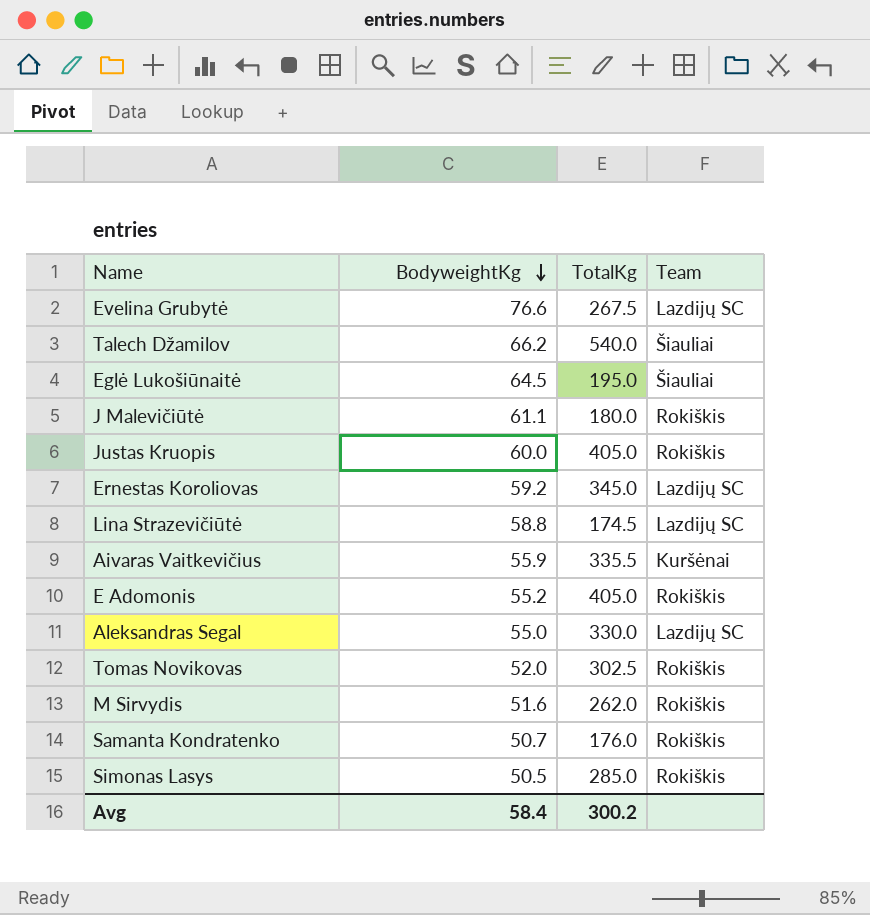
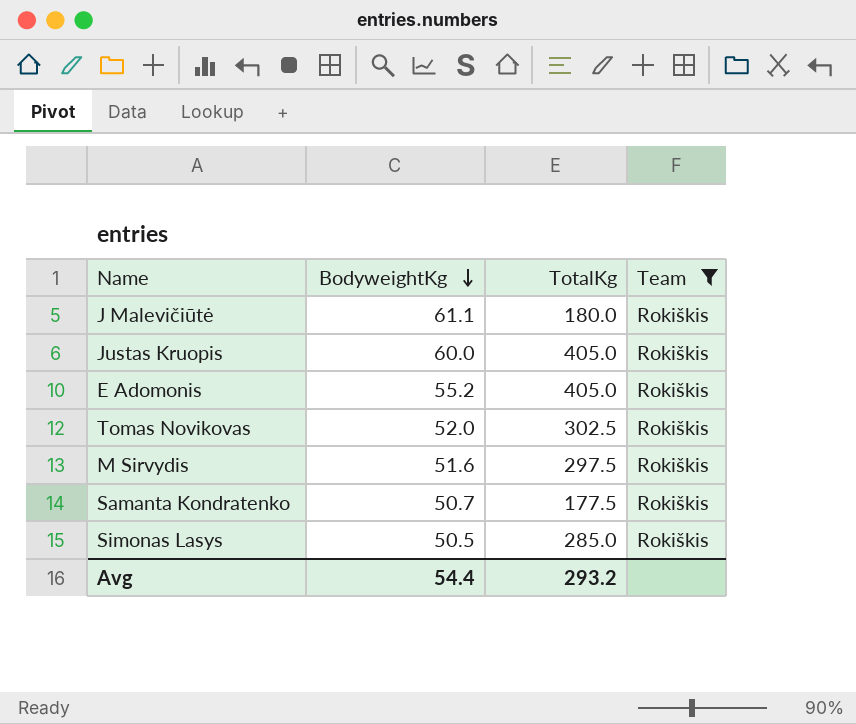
filter: none -> Team = Rokiškis
M Sirvydis | TotalKg: 262.0 -> 297.5
Samanta Kondratenko | TotalKg: 176.0 -> 177.5
Avg | BodyweightKg: 58.4 -> 54.4
Avg | TotalKg: 300.2 -> 293.2

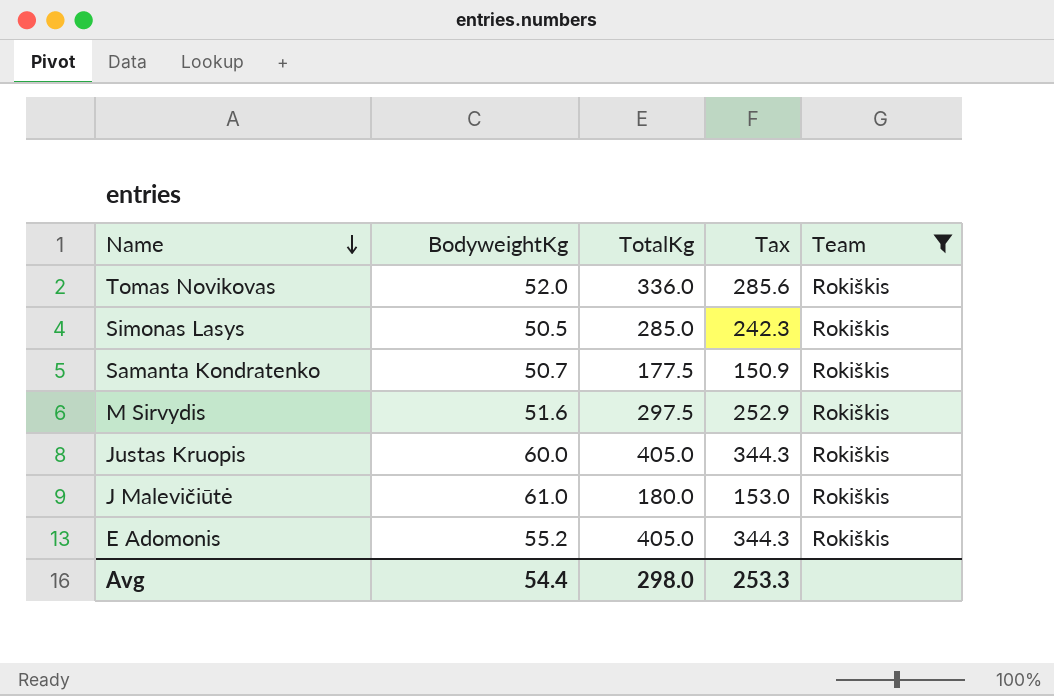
row order: BodyweightKg descending -> Name descending
column Tax | formula: none -> [TotalKg] * 0.85
Tomas Novikovas | TotalKg: 302.5 -> 336.0
J Malevičiūtė | BodyweightKg: 61.1 -> 61.0
Avg | TotalKg: 293.2 -> 298.0

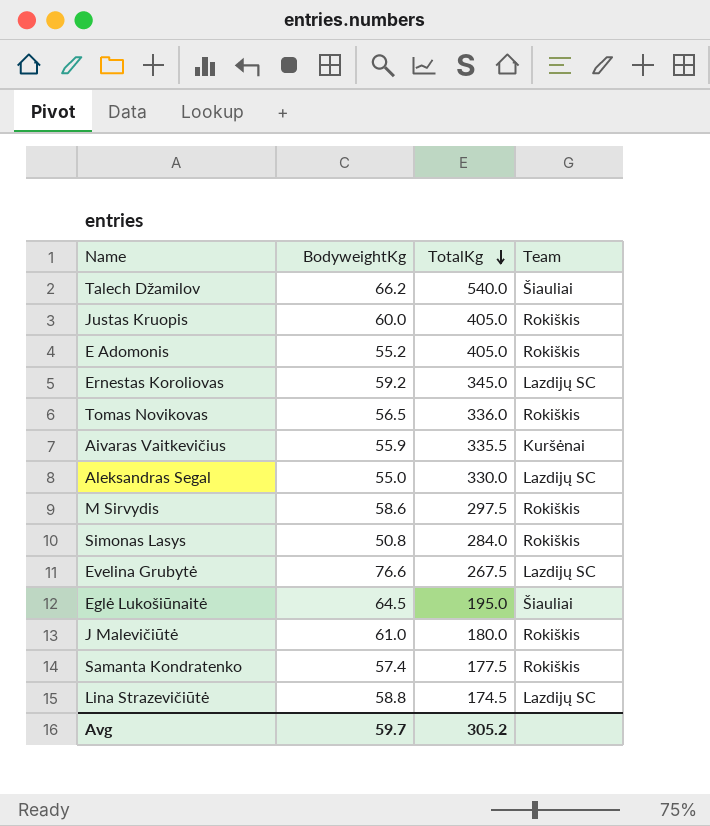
filter: Team = Rokiškis -> none
row order: Name descending -> TotalKg descending
column Tax | formula: [TotalKg] * 0.85 -> none
Tomas Novikovas | BodyweightKg: 52.0 -> 56.5
M Sirvydis | BodyweightKg: 51.6 -> 58.6
Simonas Lasys | BodyweightKg: 50.5 -> 50.8
Simonas Lasys | TotalKg: 285.0 -> 284.0
Samanta Kondratenko | BodyweightKg: 50.7 -> 57.4
Avg | BodyweightKg: 54.4 -> 59.7
Avg | TotalKg: 298.0 -> 305.2

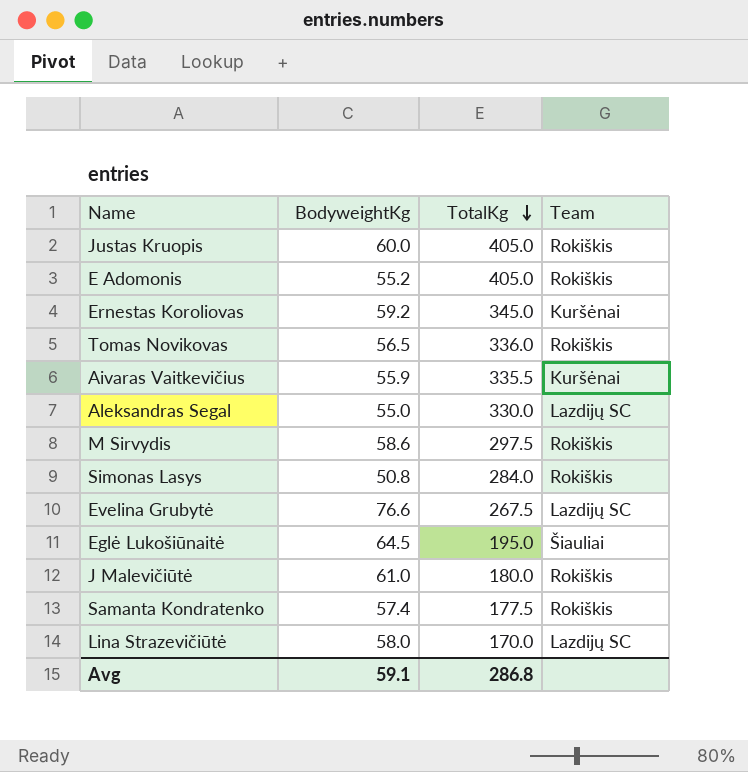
row Talech Džamilov: 66.2 | 540.0 | Šiauliai -> none
Ernestas Koroliovas | Team: Lazdijų SC -> Kuršėnai
Lina Strazevičiūtė | BodyweightKg: 58.8 -> 58.0
Lina Strazevičiūtė | TotalKg: 174.5 -> 170.0
Avg | BodyweightKg: 59.7 -> 59.1
Avg | TotalKg: 305.2 -> 286.8

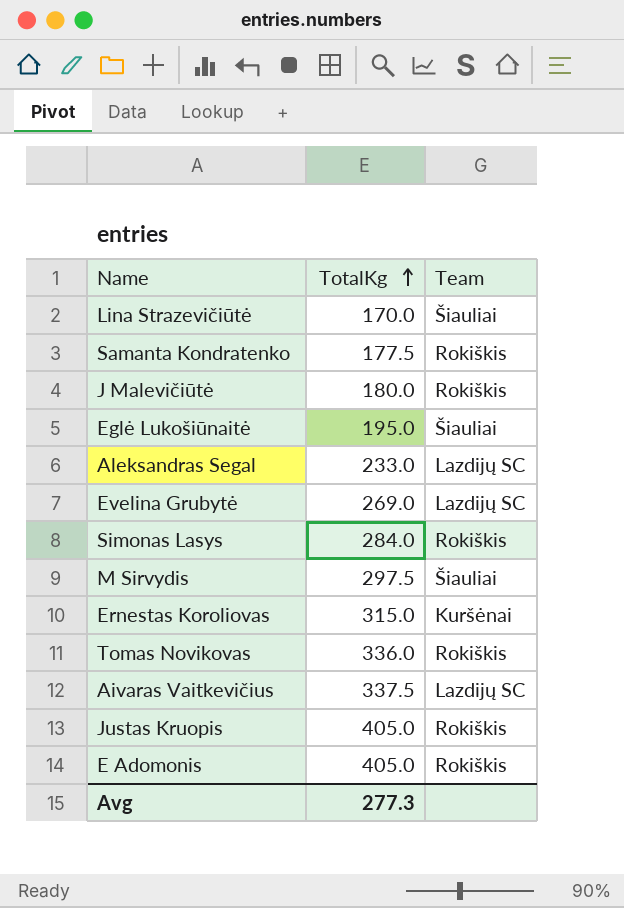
row order: TotalKg descending -> TotalKg ascending
column BodyweightKg | position: 2 -> none
Lina Strazevičiūtė | Team: Lazdijų SC -> Šiauliai
Aleksandras Segal | TotalKg: 330.0 -> 233.0
Evelina Grubytė | TotalKg: 267.5 -> 269.0
M Sirvydis | Team: Rokiškis -> Šiauliai
Ernestas Koroliovas | TotalKg: 345.0 -> 315.0
Aivaras Vaitkevičius | TotalKg: 335.5 -> 337.5
Aivaras Vaitkevičius | Team: Kuršėnai -> Lazdijų SC
Avg | TotalKg: 286.8 -> 277.3

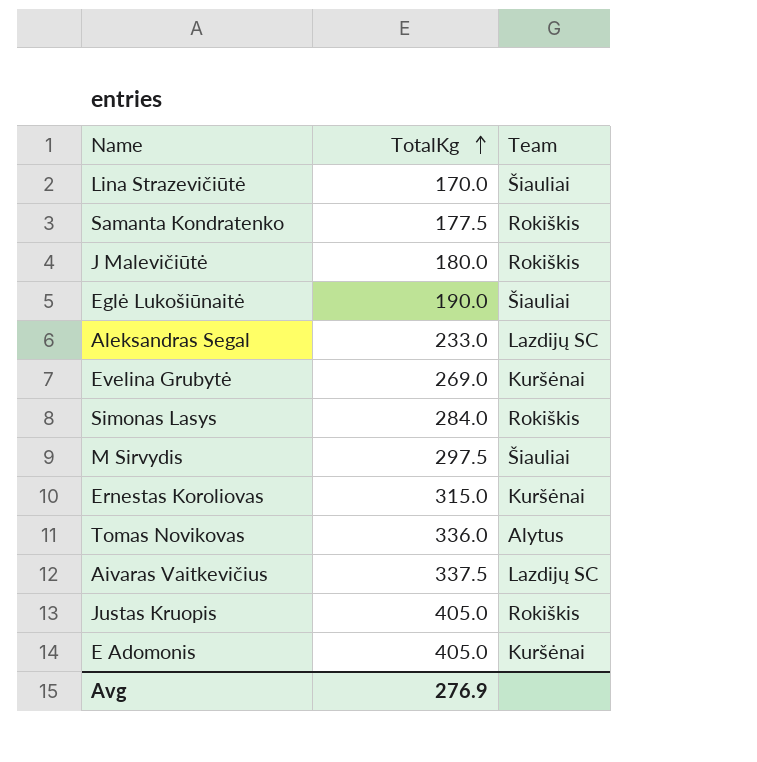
Eglė Lukošiūnaitė | TotalKg: 195.0 -> 190.0
Evelina Grubytė | Team: Lazdijų SC -> Kuršėnai
Tomas Novikovas | Team: Rokiškis -> Alytus
E Adomonis | Team: Rokiškis -> Kuršėnai
Avg | TotalKg: 277.3 -> 276.9

